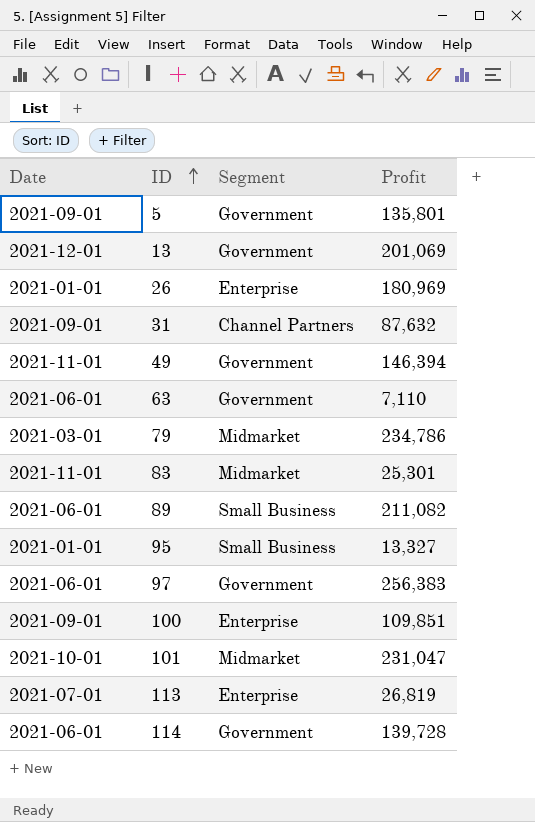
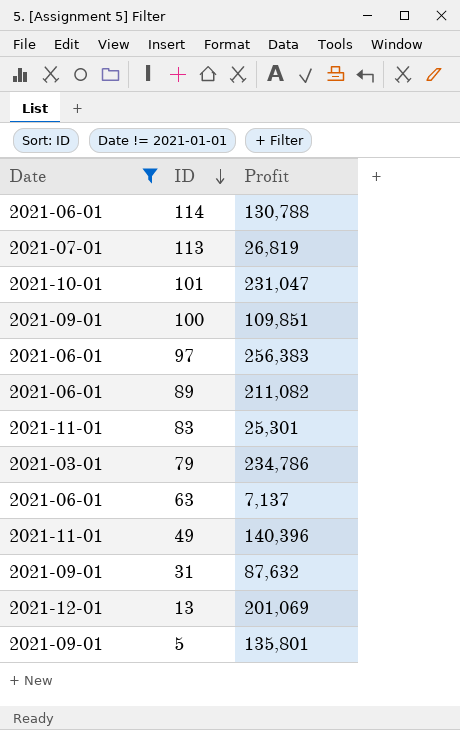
filter: none -> Date != 2021-01-01
row order: ID ascending -> ID descending
column Segment | position: 3 -> none
114 | Profit: 139,728 -> 130,788
63 | Profit: 7,110 -> 7,137
49 | Profit: 146,394 -> 140,396

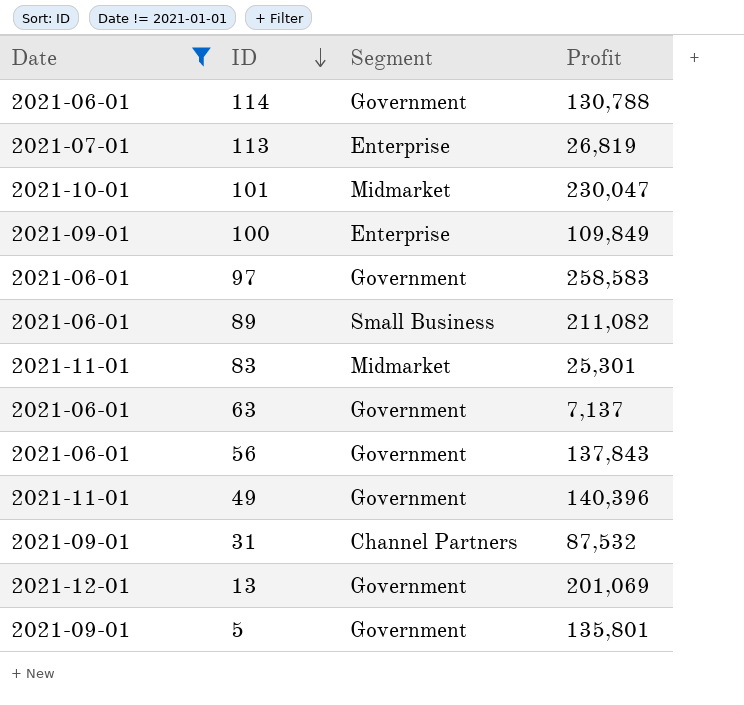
column Segment | position: none -> 3
row 79: 2021-03-01 | 234,786 -> none
101 | Profit: 231,047 -> 230,047
100 | Profit: 109,851 -> 109,849
97 | Profit: 256,383 -> 258,583
row 56: none -> 2021-06-01 | Government | 137,843
31 | Profit: 87,632 -> 87,532

